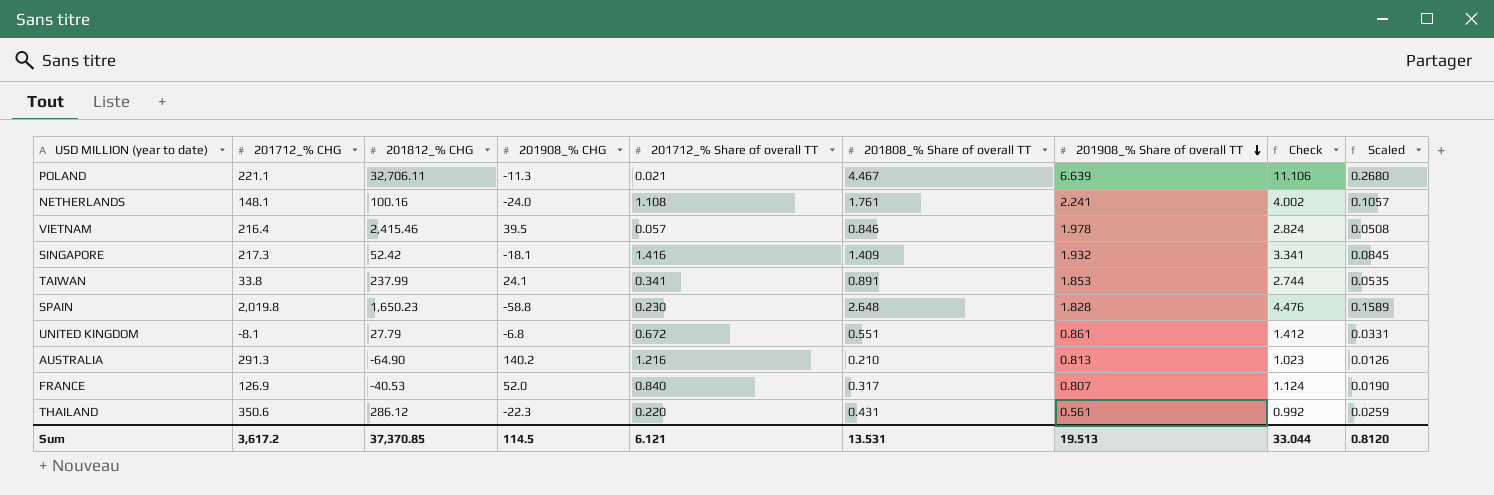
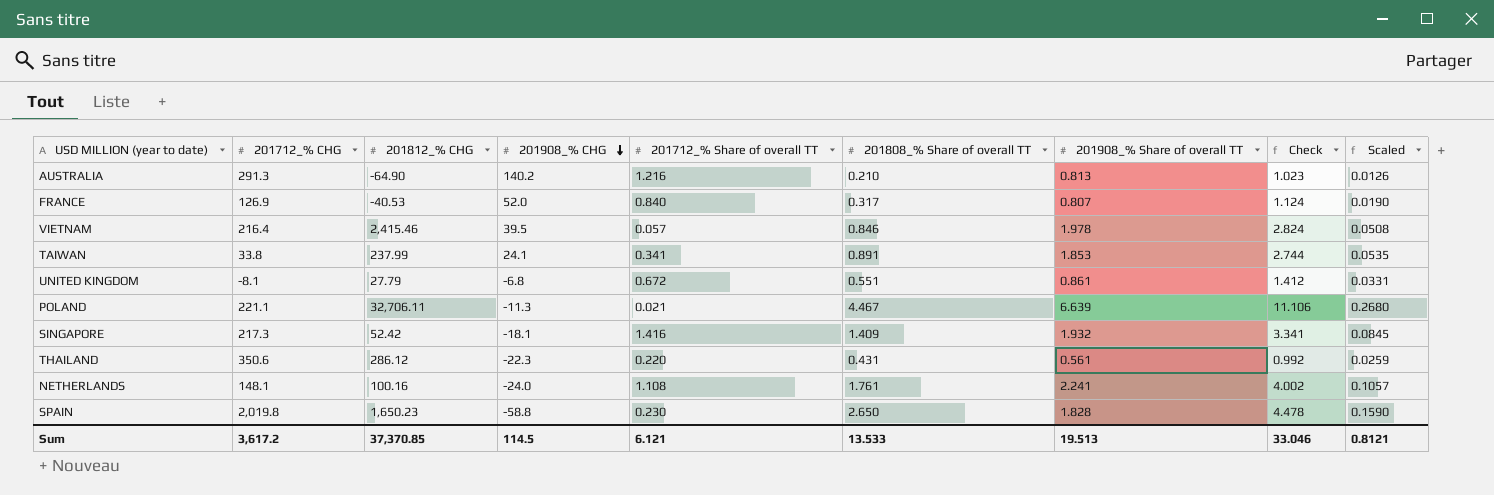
row order: 201908_% Share of overall TT descending -> 201908_% CHG descending
SPAIN | 201808_% Share of overall TT: 2.648 -> 2.650
SPAIN | Check: 4.476 -> 4.478
SPAIN | Scaled: 0.1589 -> 0.1590
Sum | 201808_% Share of overall TT: 13.531 -> 13.533
Sum | Check: 33.044 -> 33.046
Sum | Scaled: 0.8120 -> 0.8121

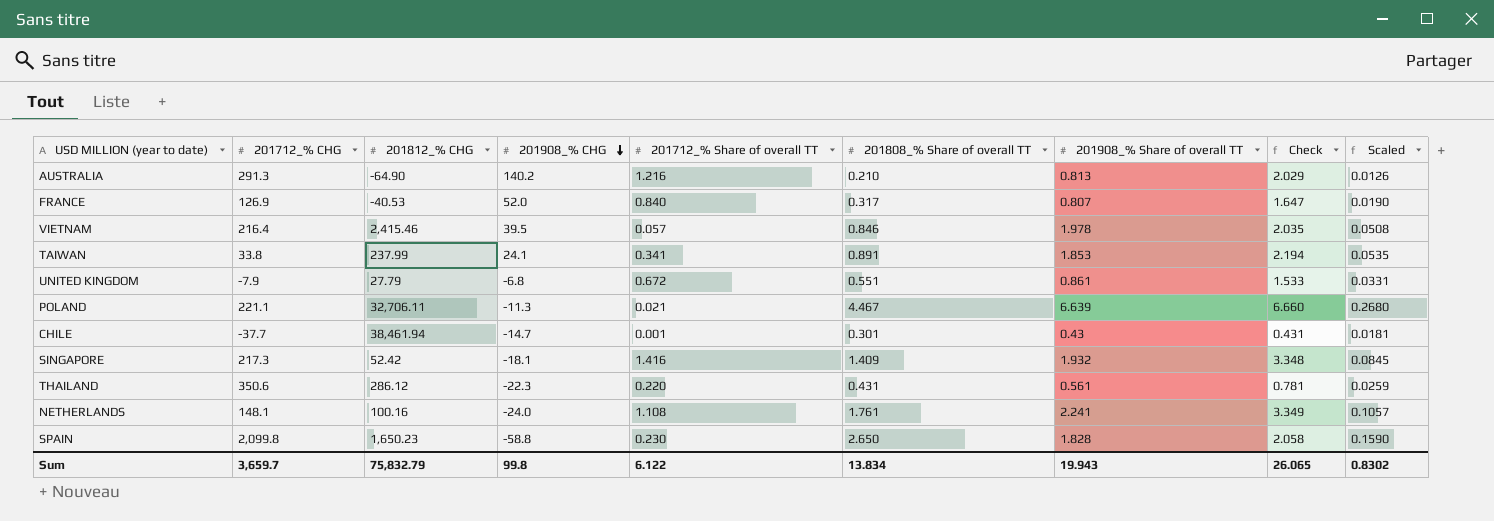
column Check | formula: [201808_% Share of overall TT] + [201908_% Share of overall TT] -> [201712_% Share of overall TT] + [201908_% Share of overall TT]
UNITED KINGDOM | 201712_% CHG: -8.1 -> -7.9
row CHILE: none -> -37.7 | 38,461.94 | -14.7 | 0.001 | 0.301 | 0.43 | 0.431 | 0.0181
SPAIN | 201712_% CHG: 2,019.8 -> 2,099.8
Sum | 201712_% CHG: 3,617.2 -> 3,659.7
Sum | 201812_% CHG: 37,370.85 -> 75,832.79
Sum | 201908_% CHG: 114.5 -> 99.8
Sum | 201712_% Share of overall TT: 6.121 -> 6.122
Sum | 201808_% Share of overall TT: 13.533 -> 13.834
Sum | 201908_% Share of overall TT: 19.513 -> 19.943
Sum | Check: 33.046 -> 26.065
Sum | Scaled: 0.8121 -> 0.8302

